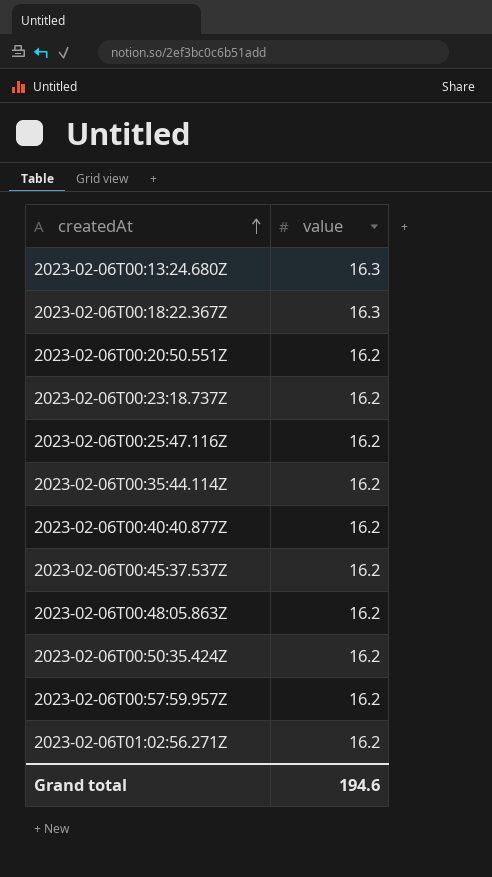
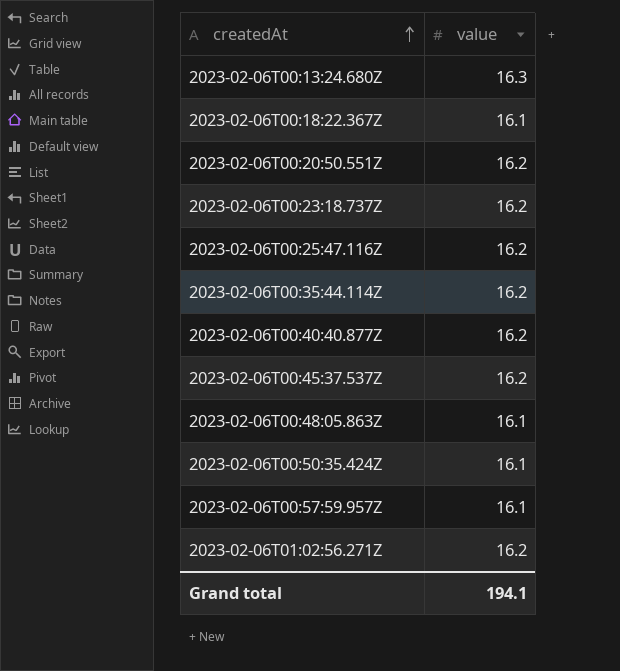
2023-02-06T00:18:22.367Z | value: 16.3 -> 16.1
2023-02-06T00:48:05.863Z | value: 16.2 -> 16.1
2023-02-06T00:50:35.424Z | value: 16.2 -> 16.1
2023-02-06T00:57:59.957Z | value: 16.2 -> 16.1
Grand total | value: 194.6 -> 194.1

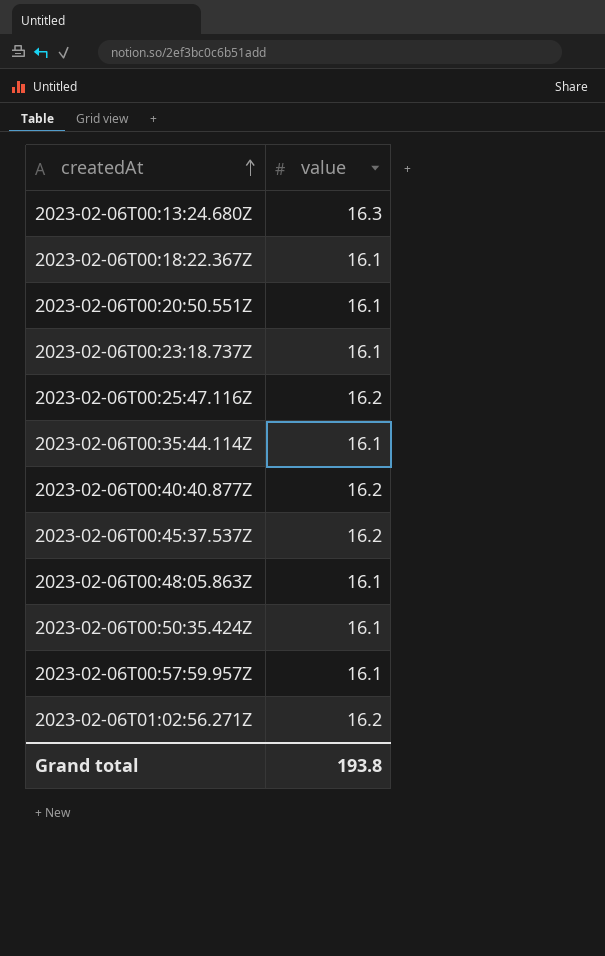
2023-02-06T00:20:50.551Z | value: 16.2 -> 16.1
2023-02-06T00:23:18.737Z | value: 16.2 -> 16.1
2023-02-06T00:35:44.114Z | value: 16.2 -> 16.1
Grand total | value: 194.1 -> 193.8

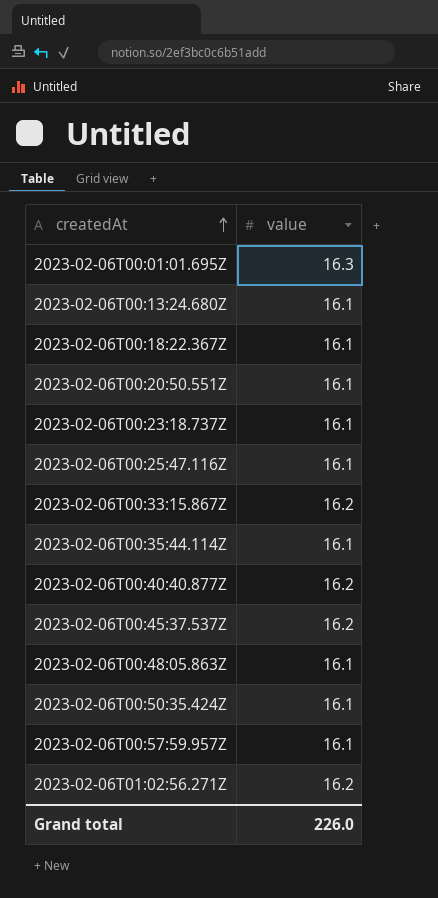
row 2023-02-06T00:01:01.695Z: none -> 16.3
2023-02-06T00:13:24.680Z | value: 16.3 -> 16.1
2023-02-06T00:25:47.116Z | value: 16.2 -> 16.1
row 2023-02-06T00:33:15.867Z: none -> 16.2
Grand total | value: 193.8 -> 226.0

